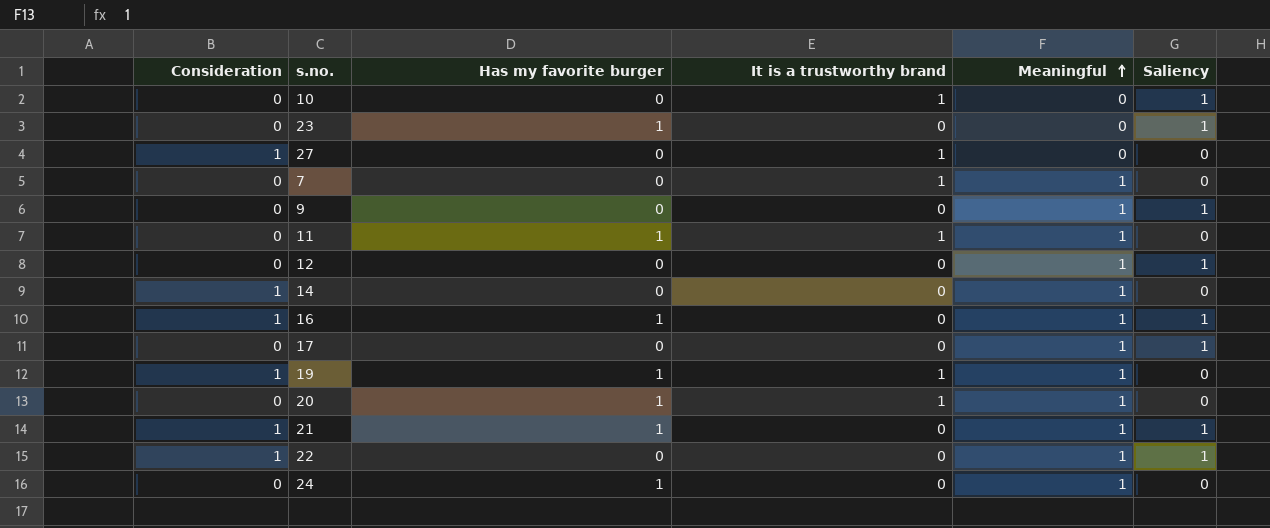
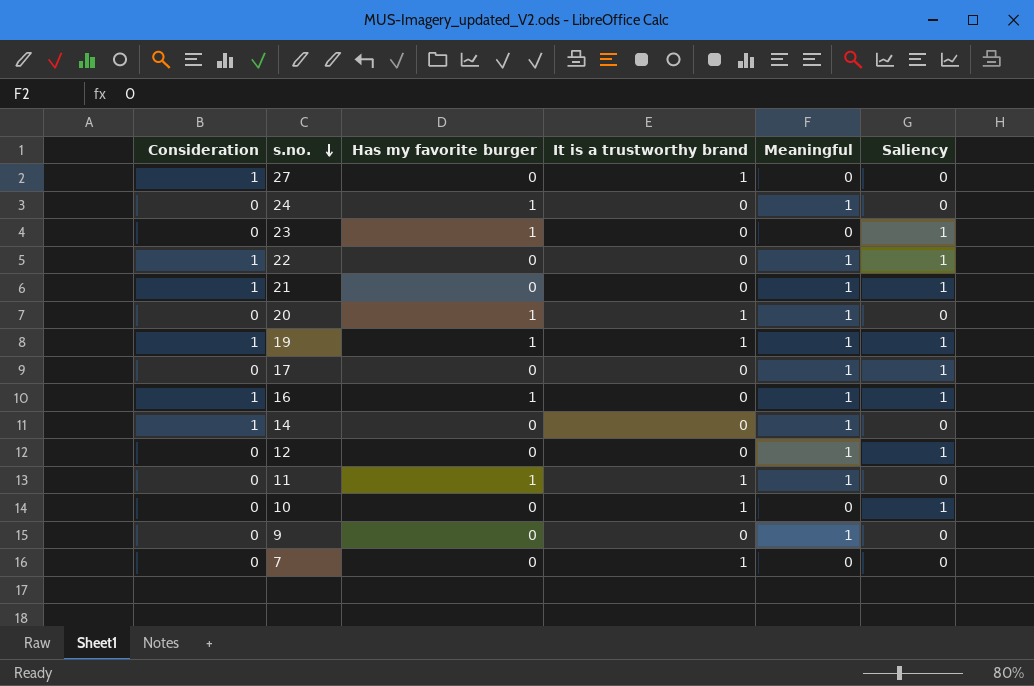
row order: Meaningful ascending -> s.no. descending
21 | Has my favorite burger: 1 -> 0
19 | Saliency: 0 -> 1
9 | Saliency: 1 -> 0
7 | Meaningful: 1 -> 0

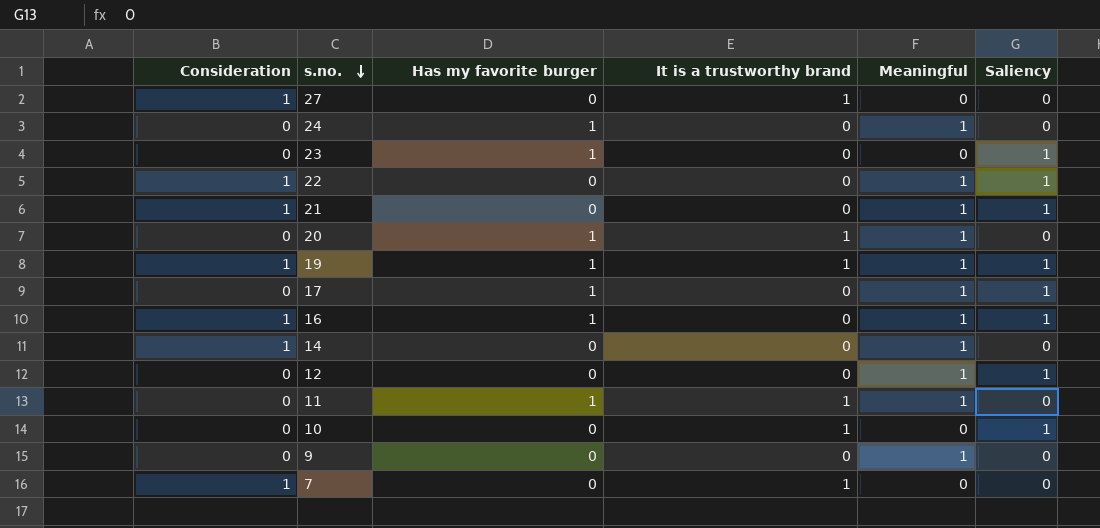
17 | Has my favorite burger: 0 -> 1
7 | Consideration: 0 -> 1

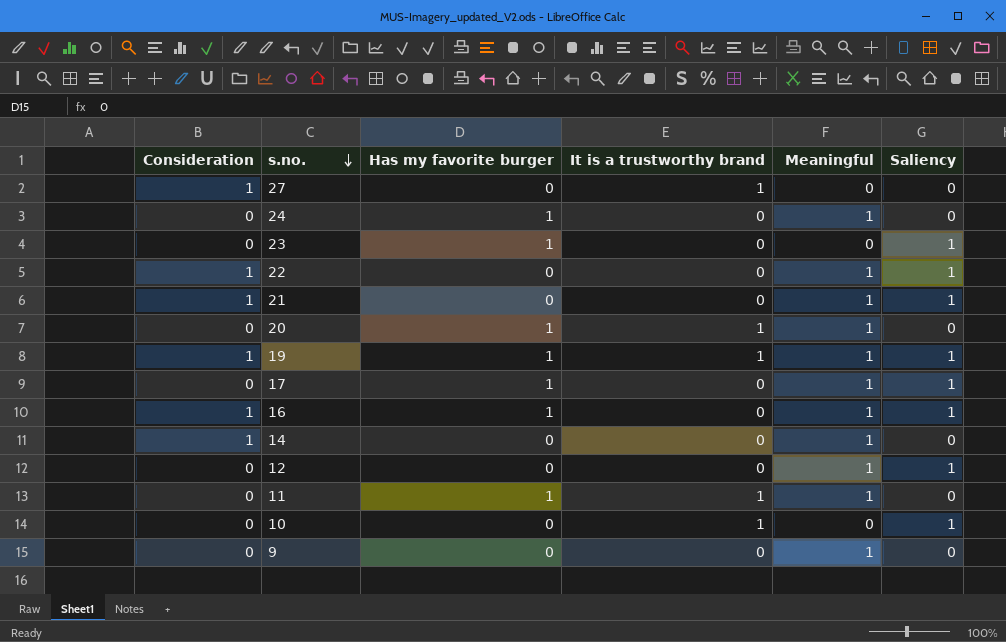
row 7: 1 | 0 | 1 | 0 | 0 -> none

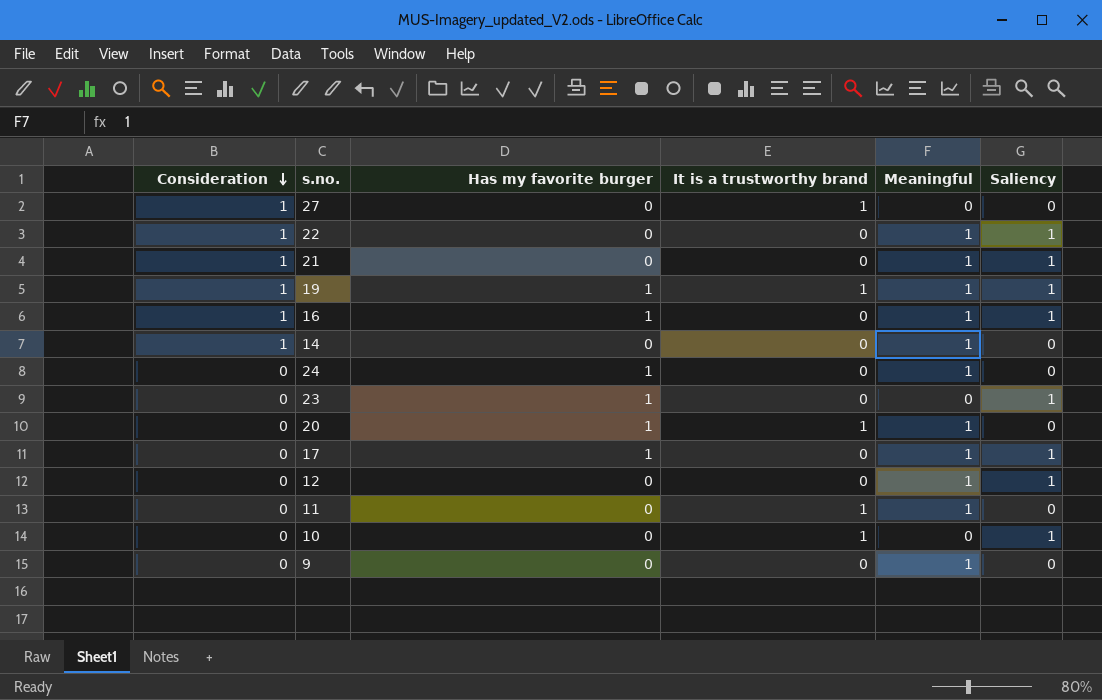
row order: s.no. descending -> Consideration descending
11 | Has my favorite burger: 1 -> 0

